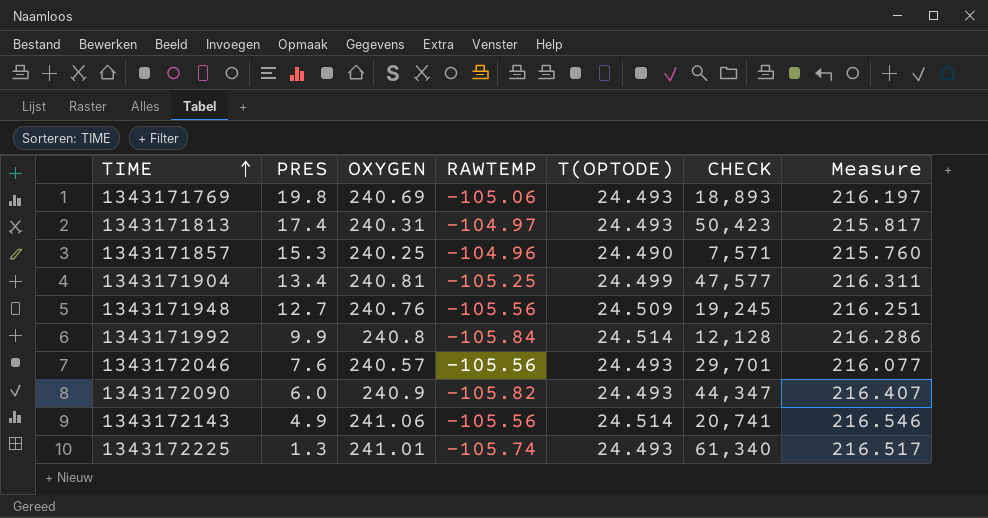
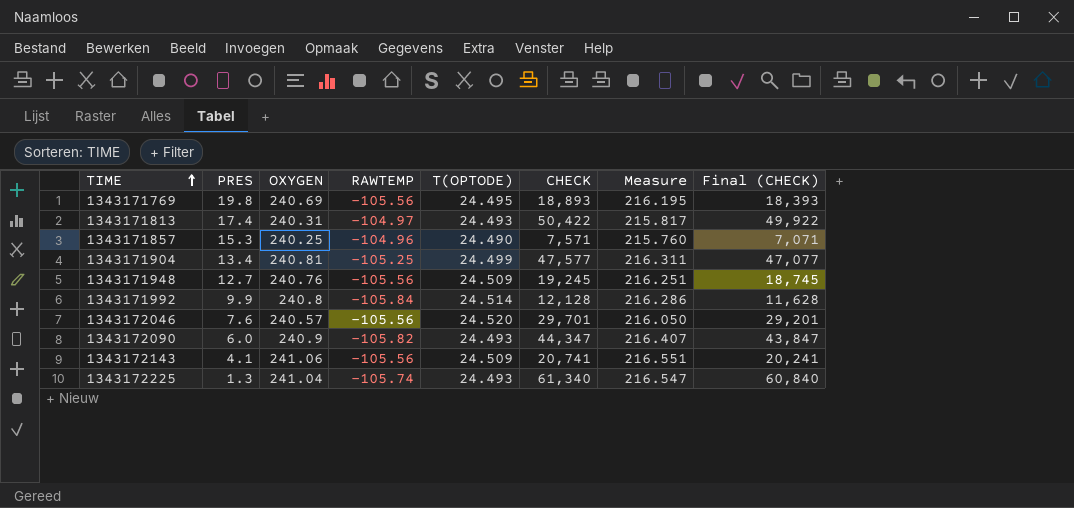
column Final (CHECK) | formula: none -> [CHECK] - 500
1343171769 | RAWTEMP: -105.06 -> -105.56
1343171769 | T(OPTODE): 24.493 -> 24.495
1343171769 | Measure: 216.197 -> 216.195
1343171813 | CHECK: 50,423 -> 50,422
1343172046 | T(OPTODE): 24.493 -> 24.520
1343172046 | Measure: 216.077 -> 216.050
1343172143 | PRES: 4.9 -> 4.1
1343172143 | T(OPTODE): 24.514 -> 24.509
1343172143 | Measure: 216.546 -> 216.551
1343172225 | OXYGEN: 241.01 -> 241.04
1343172225 | Measure: 216.517 -> 216.547

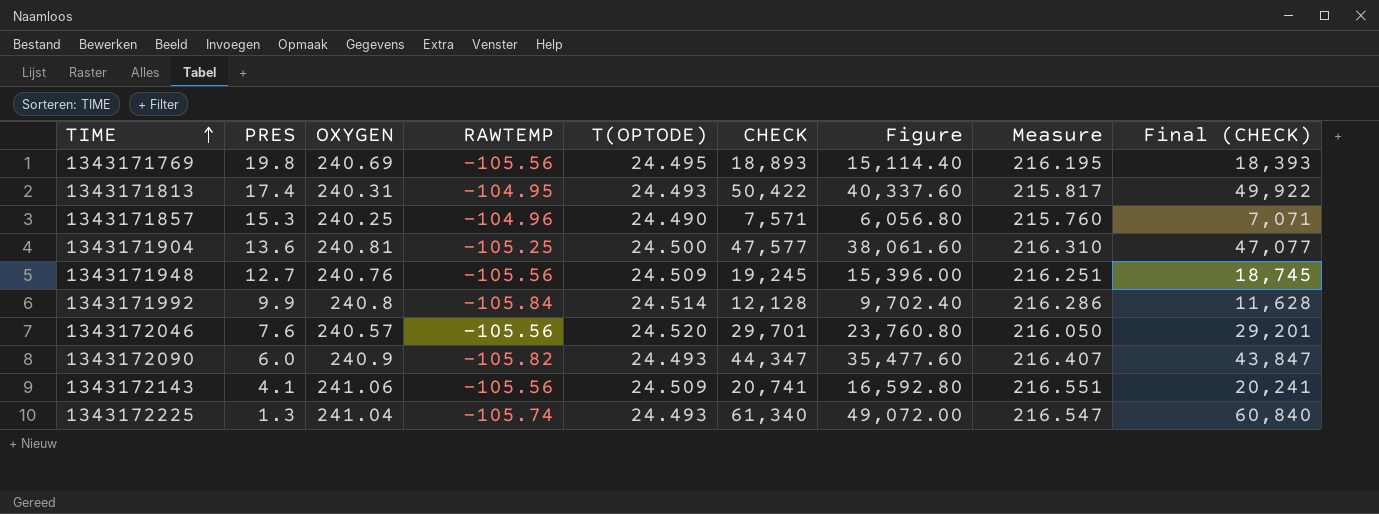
column Figure | formula: none -> [CHECK] * 0.8
1343171813 | RAWTEMP: -104.97 -> -104.95
1343171904 | PRES: 13.4 -> 13.6
1343171904 | T(OPTODE): 24.499 -> 24.500
1343171904 | Measure: 216.311 -> 216.310

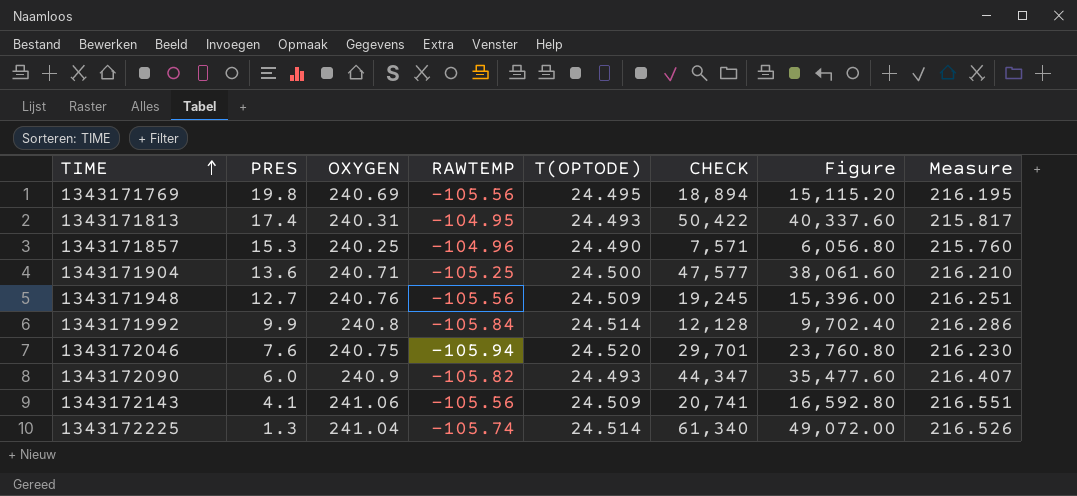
column Final (CHECK) | formula: [CHECK] - 500 -> none
1343171769 | CHECK: 18,893 -> 18,894
1343171769 | Figure: 15,114.40 -> 15,115.20
1343171904 | OXYGEN: 240.81 -> 240.71
1343171904 | Measure: 216.310 -> 216.210
1343172046 | OXYGEN: 240.57 -> 240.75
1343172046 | RAWTEMP: -105.56 -> -105.94
1343172046 | Measure: 216.050 -> 216.230
1343172225 | T(OPTODE): 24.493 -> 24.514
1343172225 | Measure: 216.547 -> 216.526

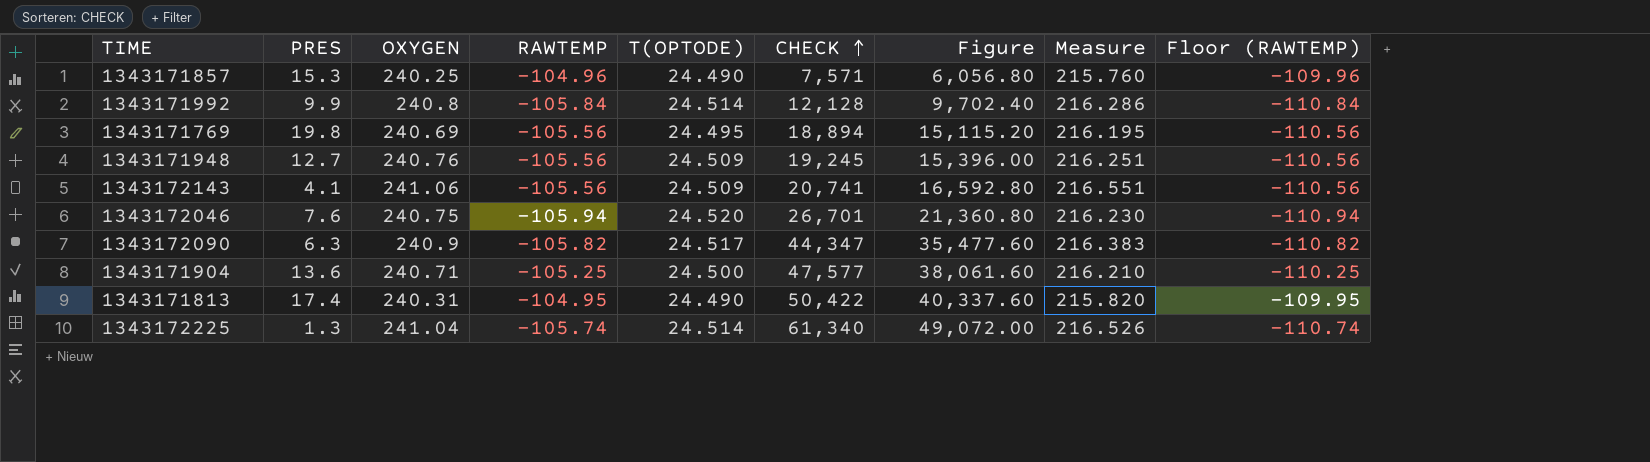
row order: TIME ascending -> CHECK ascending
column Floor (RAWTEMP) | formula: none -> [RAWTEMP] - 5
1343172046 | CHECK: 29,701 -> 26,701
1343172046 | Figure: 23,760.80 -> 21,360.80
1343172090 | PRES: 6.0 -> 6.3
1343172090 | T(OPTODE): 24.493 -> 24.517
1343172090 | Measure: 216.407 -> 216.383
1343171813 | T(OPTODE): 24.493 -> 24.490
1343171813 | Measure: 215.817 -> 215.820

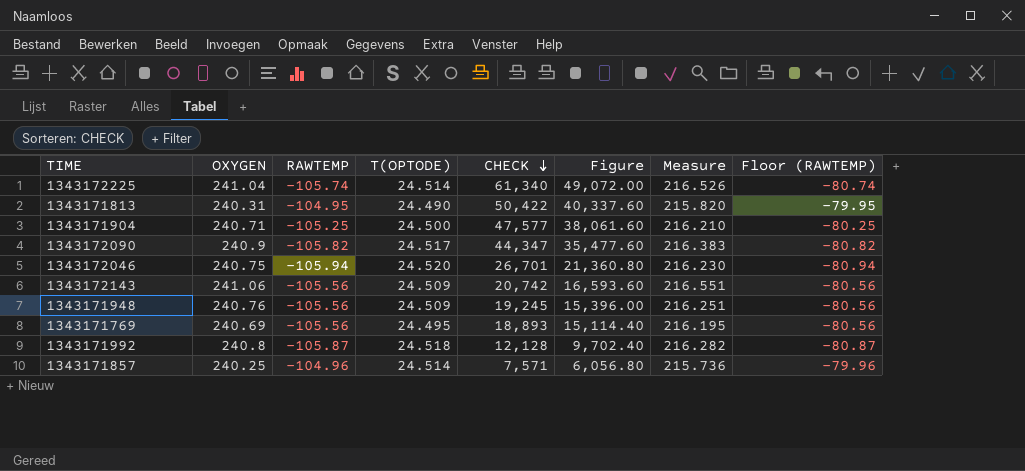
row order: CHECK ascending -> CHECK descending
column PRES | position: 2 -> none
column Floor (RAWTEMP) | formula: [RAWTEMP] - 5 -> [RAWTEMP] + 25
1343172143 | CHECK: 20,741 -> 20,742
1343172143 | Figure: 16,592.80 -> 16,593.60
1343171769 | CHECK: 18,894 -> 18,893
1343171769 | Figure: 15,115.20 -> 15,114.40
1343171992 | RAWTEMP: -105.84 -> -105.87
1343171992 | T(OPTODE): 24.514 -> 24.518
1343171992 | Measure: 216.286 -> 216.282
1343171857 | T(OPTODE): 24.490 -> 24.514
1343171857 | Measure: 215.760 -> 215.736

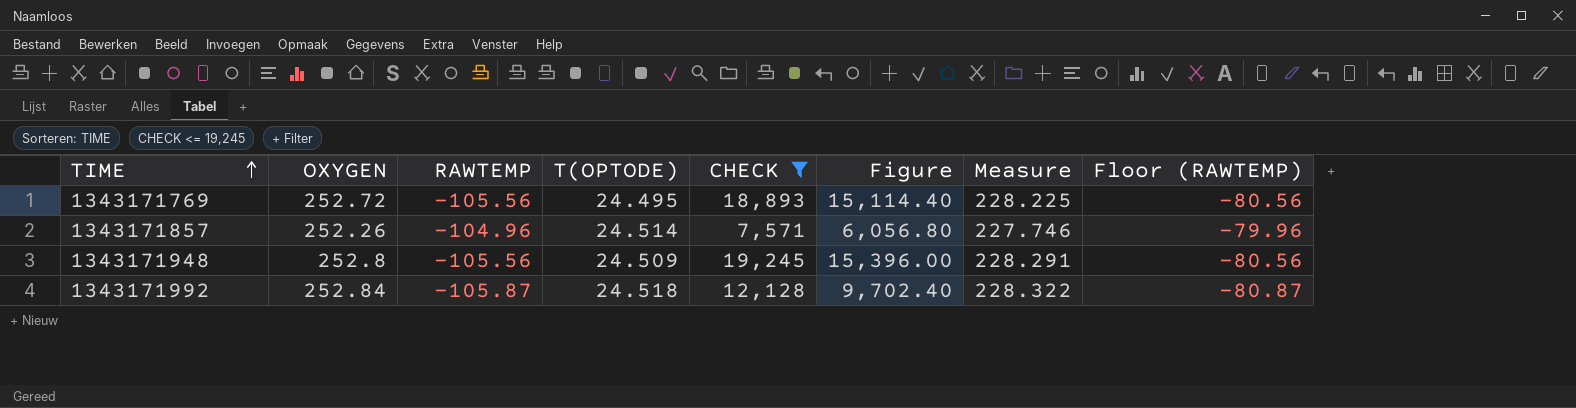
filter: none -> CHECK <= 19,245
row order: CHECK descending -> TIME ascending
1343171769 | OXYGEN: 240.69 -> 252.72
1343171769 | Measure: 216.195 -> 228.225
1343171857 | OXYGEN: 240.25 -> 252.26
1343171857 | Measure: 215.736 -> 227.746
1343171948 | OXYGEN: 240.76 -> 252.8
1343171948 | Measure: 216.251 -> 228.291
1343171992 | OXYGEN: 240.8 -> 252.84
1343171992 | Measure: 216.282 -> 228.322

